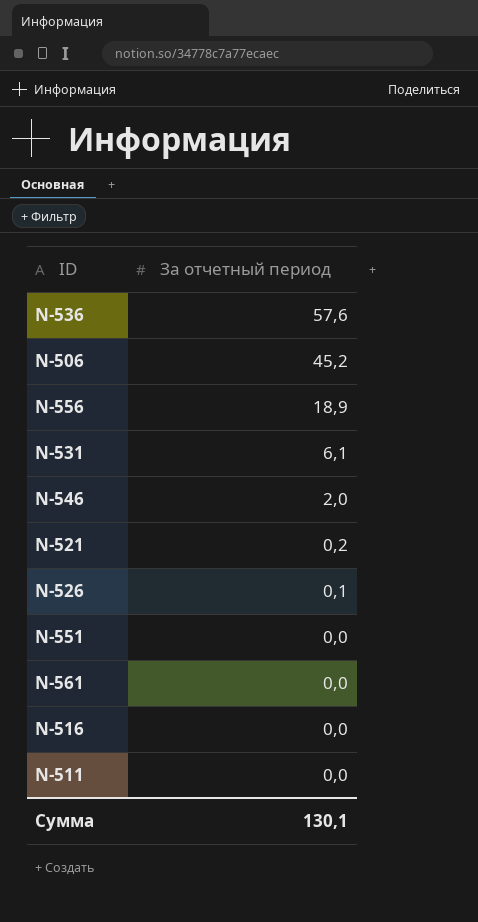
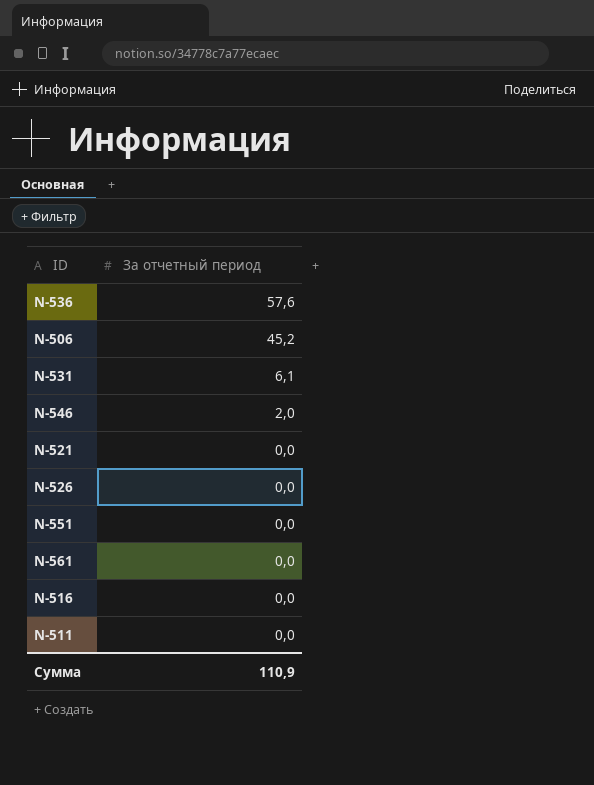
row N-556: 18,9 -> none
N-521 | За отчетный период: 0,2 -> 0,0
N-526 | За отчетный период: 0,1 -> 0,0
Сумма | За отчетный период: 130,1 -> 110,9

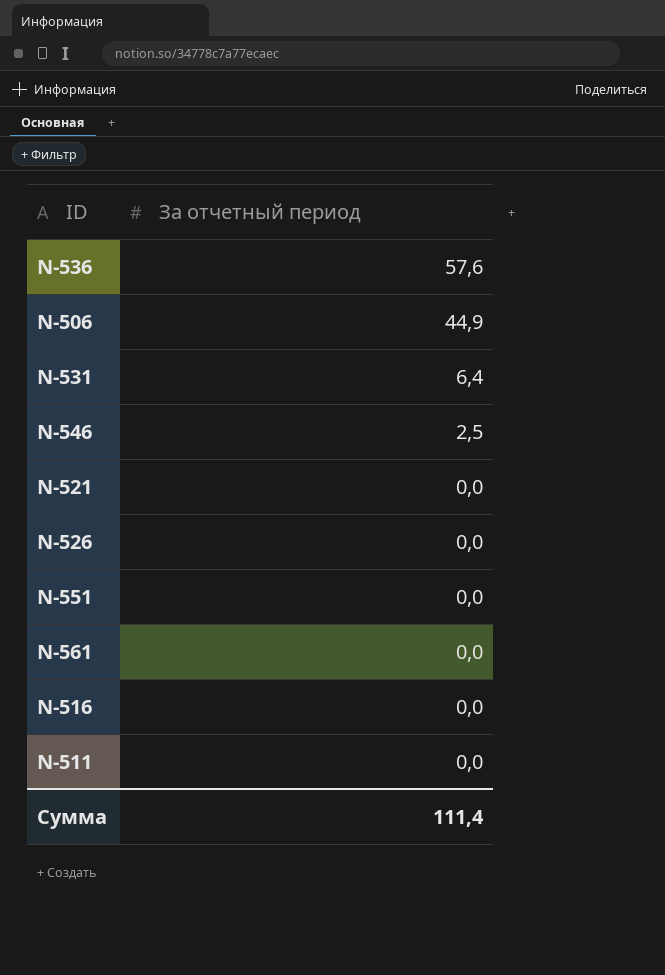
N-506 | За отчетный период: 45,2 -> 44,9
N-531 | За отчетный период: 6,1 -> 6,4
N-546 | За отчетный период: 2,0 -> 2,5
Сумма | За отчетный период: 110,9 -> 111,4

